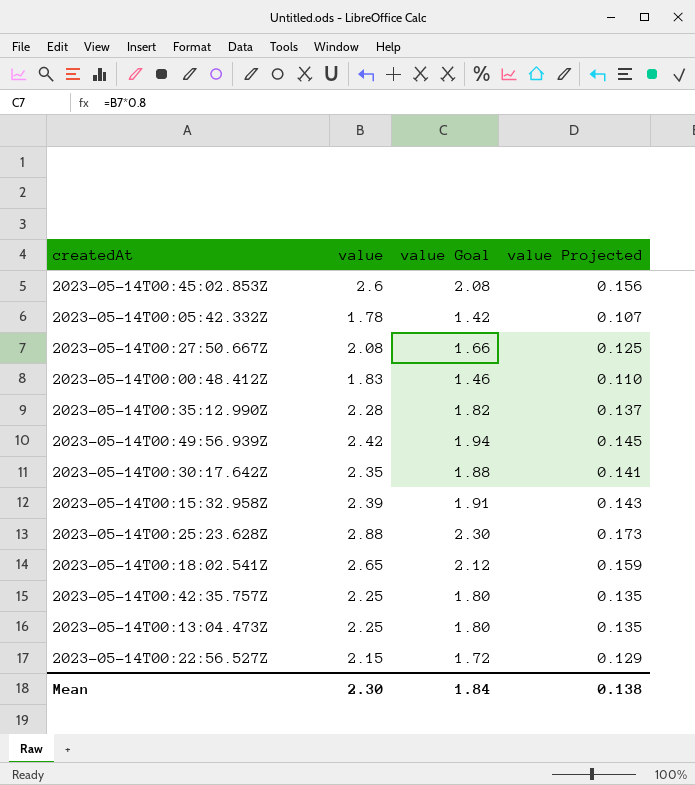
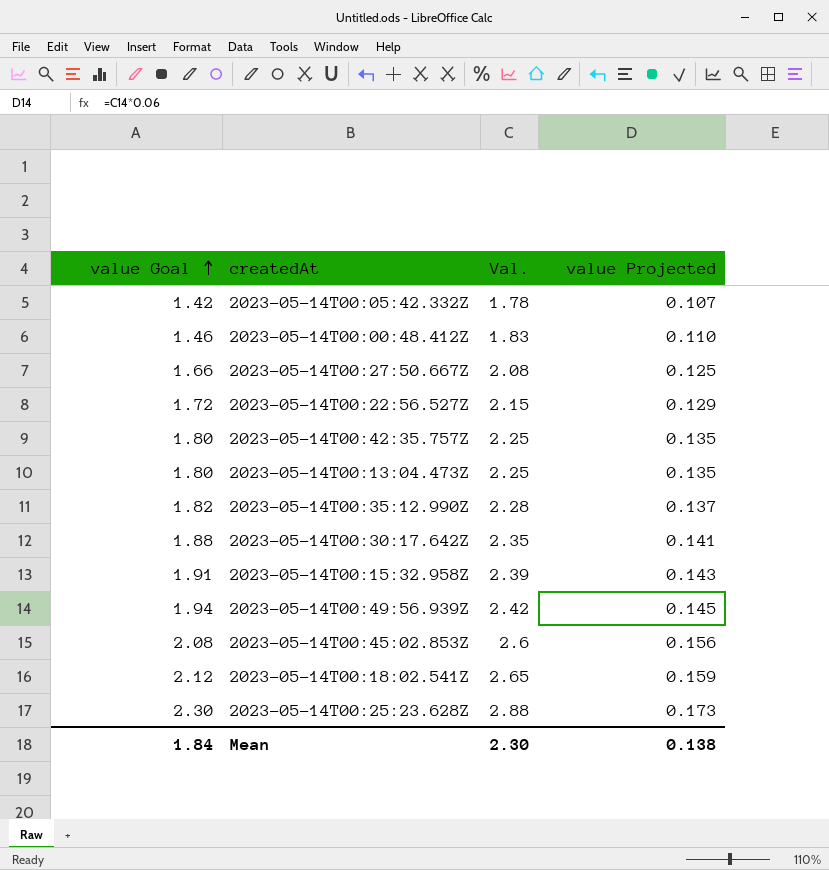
row order: none -> value Goal ascending
column value Goal | position: 3 -> 1
column name: value -> Val.

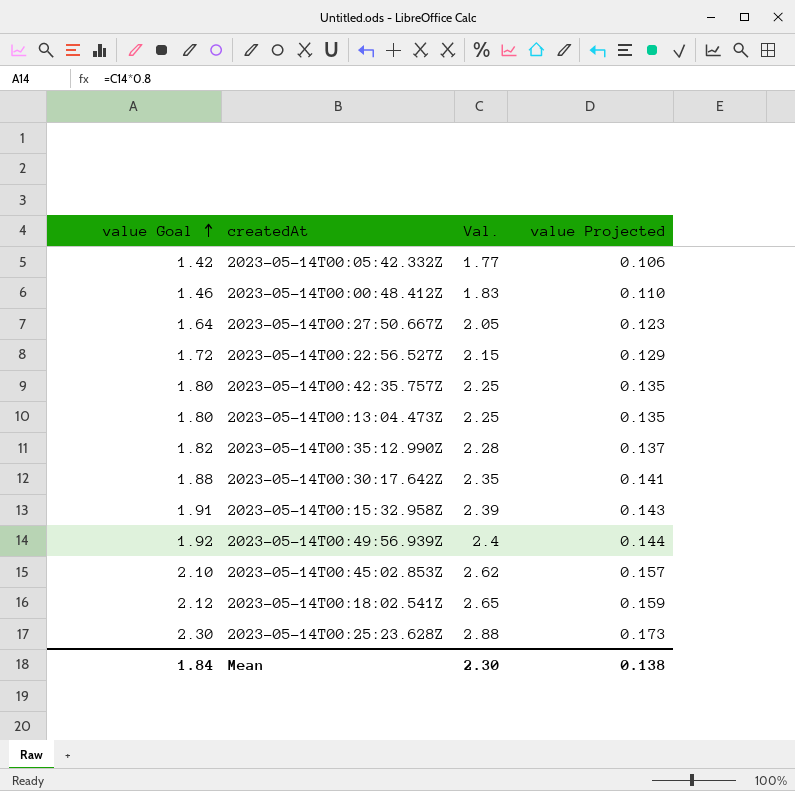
2023-05-14T00:05:42.332Z | Val.: 1.78 -> 1.77
2023-05-14T00:05:42.332Z | value Projected: 0.107 -> 0.106
2023-05-14T00:27:50.667Z | value Goal: 1.66 -> 1.64
2023-05-14T00:27:50.667Z | Val.: 2.08 -> 2.05
2023-05-14T00:27:50.667Z | value Projected: 0.125 -> 0.123
2023-05-14T00:49:56.939Z | value Goal: 1.94 -> 1.92
2023-05-14T00:49:56.939Z | Val.: 2.42 -> 2.4
2023-05-14T00:49:56.939Z | value Projected: 0.145 -> 0.144
2023-05-14T00:45:02.853Z | value Goal: 2.08 -> 2.10
2023-05-14T00:45:02.853Z | Val.: 2.6 -> 2.62
2023-05-14T00:45:02.853Z | value Projected: 0.156 -> 0.157

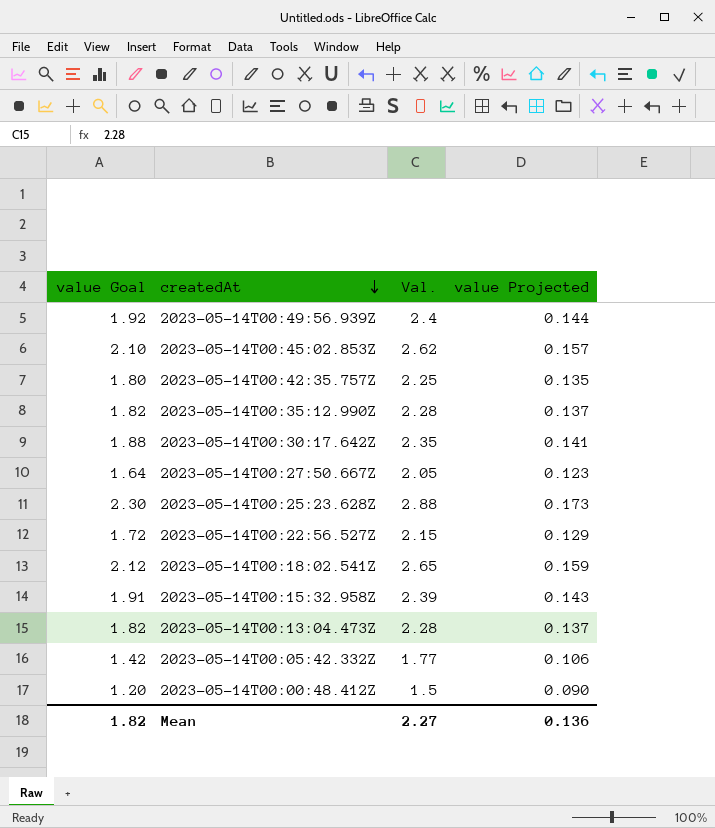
row order: value Goal ascending -> createdAt descending
2023-05-14T00:13:04.473Z | value Goal: 1.80 -> 1.82
2023-05-14T00:13:04.473Z | Val.: 2.25 -> 2.28
2023-05-14T00:13:04.473Z | value Projected: 0.135 -> 0.137
2023-05-14T00:00:48.412Z | value Goal: 1.46 -> 1.20
2023-05-14T00:00:48.412Z | Val.: 1.83 -> 1.5
2023-05-14T00:00:48.412Z | value Projected: 0.110 -> 0.090
Mean | value Goal: 1.84 -> 1.82
Mean | Val.: 2.30 -> 2.27
Mean | value Projected: 0.138 -> 0.136

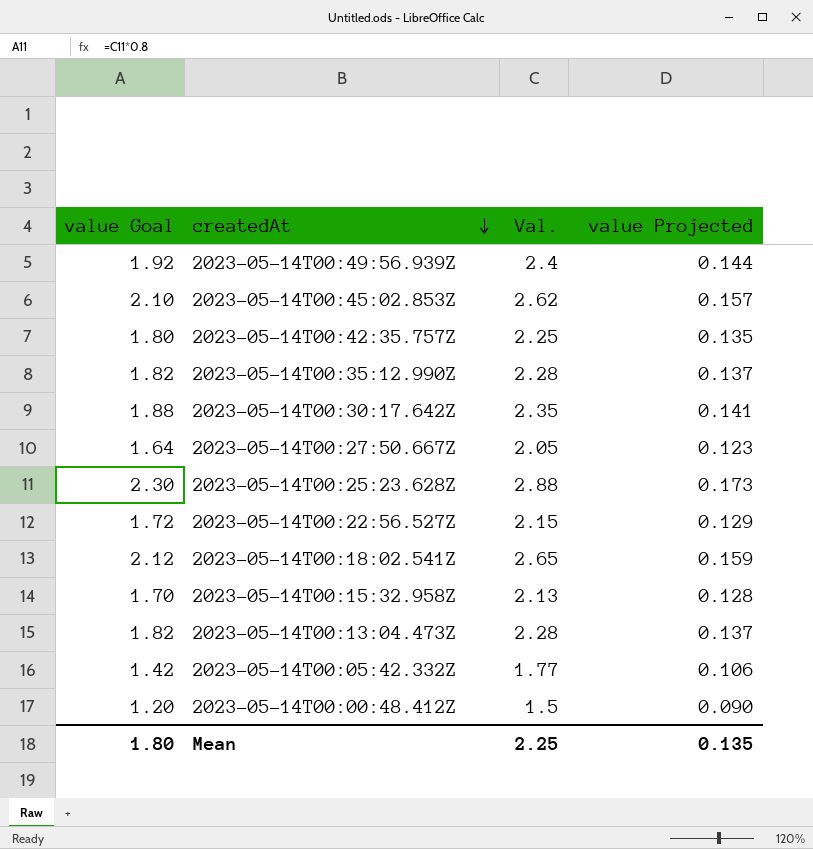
2023-05-14T00:15:32.958Z | value Goal: 1.91 -> 1.70
2023-05-14T00:15:32.958Z | Val.: 2.39 -> 2.13
2023-05-14T00:15:32.958Z | value Projected: 0.143 -> 0.128
Mean | value Goal: 1.82 -> 1.80
Mean | Val.: 2.27 -> 2.25
Mean | value Projected: 0.136 -> 0.135

